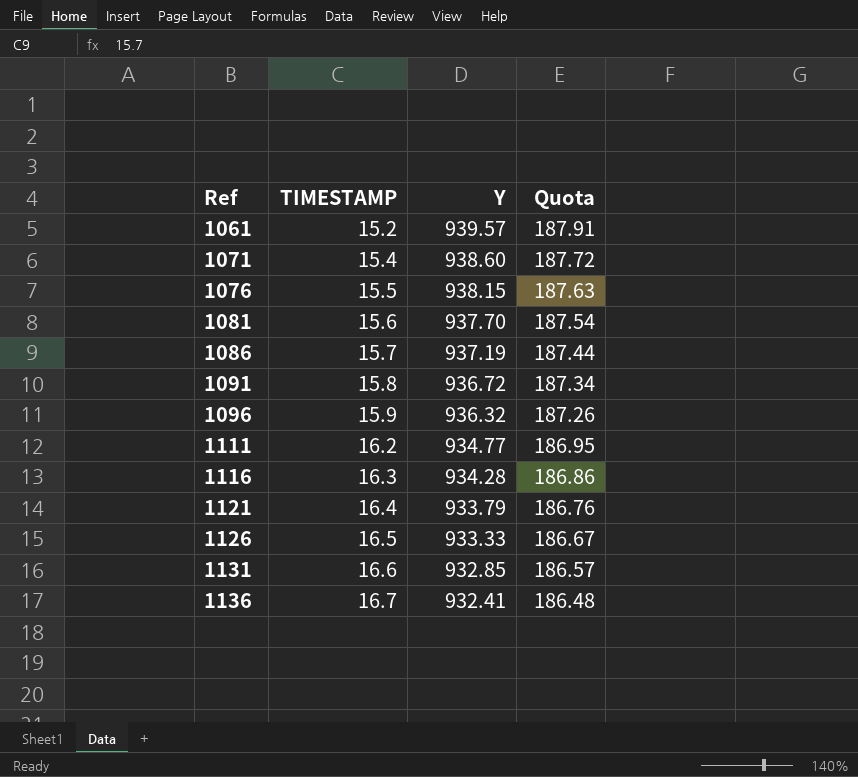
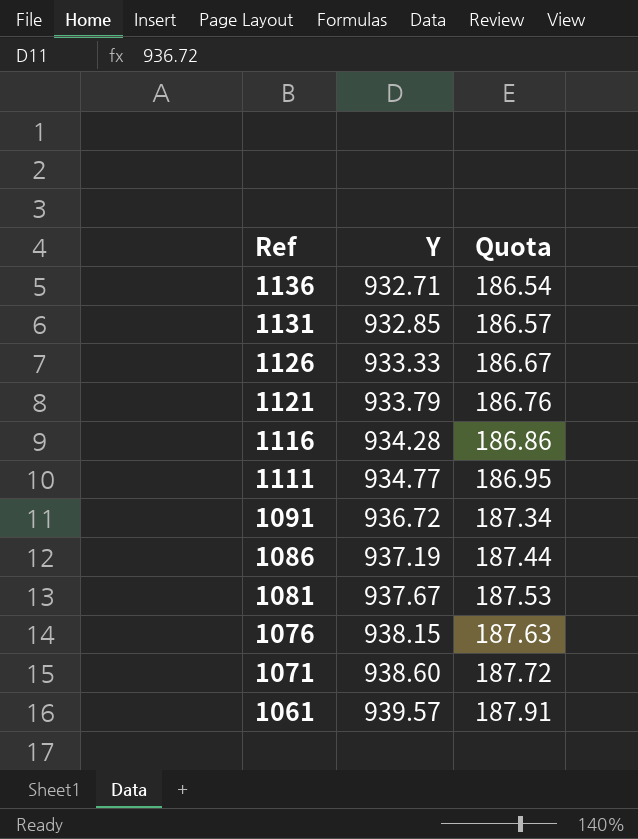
row order: Ref ascending -> Ref descending
column TIMESTAMP | position: 2 -> none
row 1096: 15.9 | 936.32 | 187.26 -> none
1136 | Y: 932.41 -> 932.71
1136 | Quota: 186.48 -> 186.54
1081 | Y: 937.70 -> 937.67
1081 | Quota: 187.54 -> 187.53

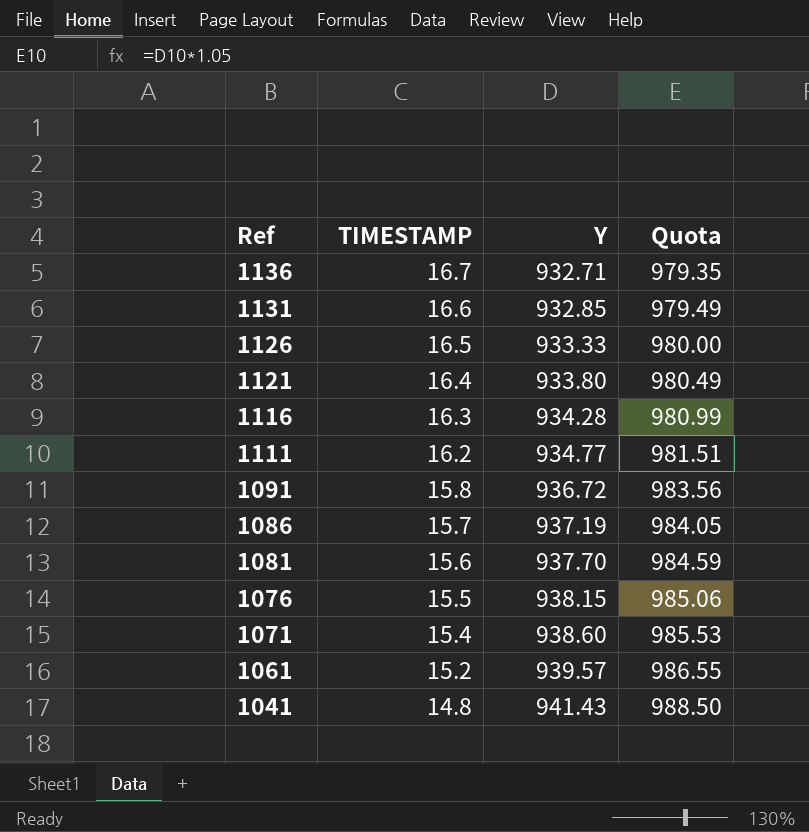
column TIMESTAMP | position: none -> 2
column Quota | formula: [Y] * 0.2 -> [Y] * 1.05
1121 | Y: 933.79 -> 933.80
1081 | Y: 937.67 -> 937.70
row 1041: none -> 14.8 | 941.43 | 988.50

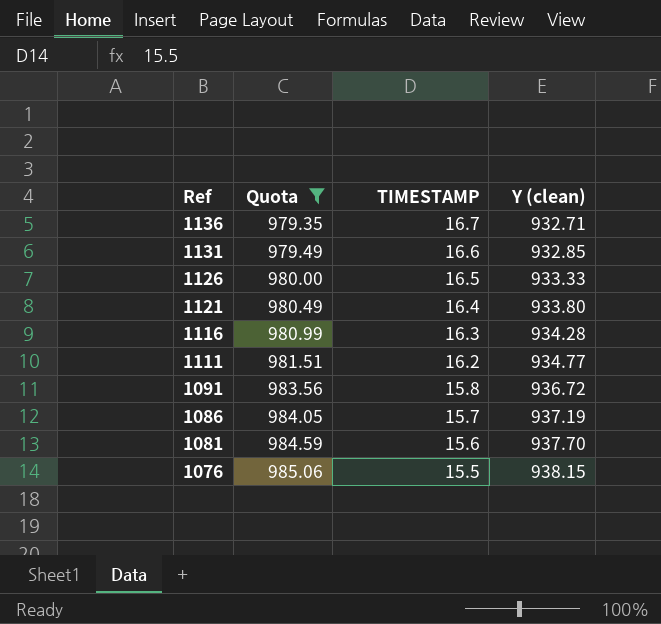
filter: none -> Quota <= 985.06
column Quota | position: 4 -> 2
column name: Y -> Y (clean)

